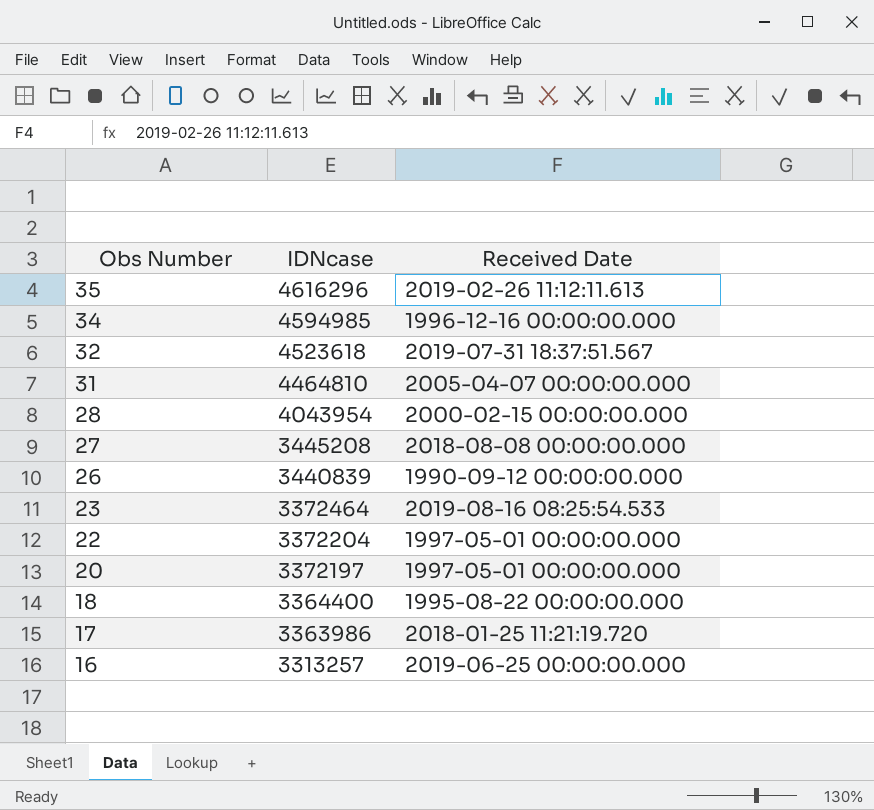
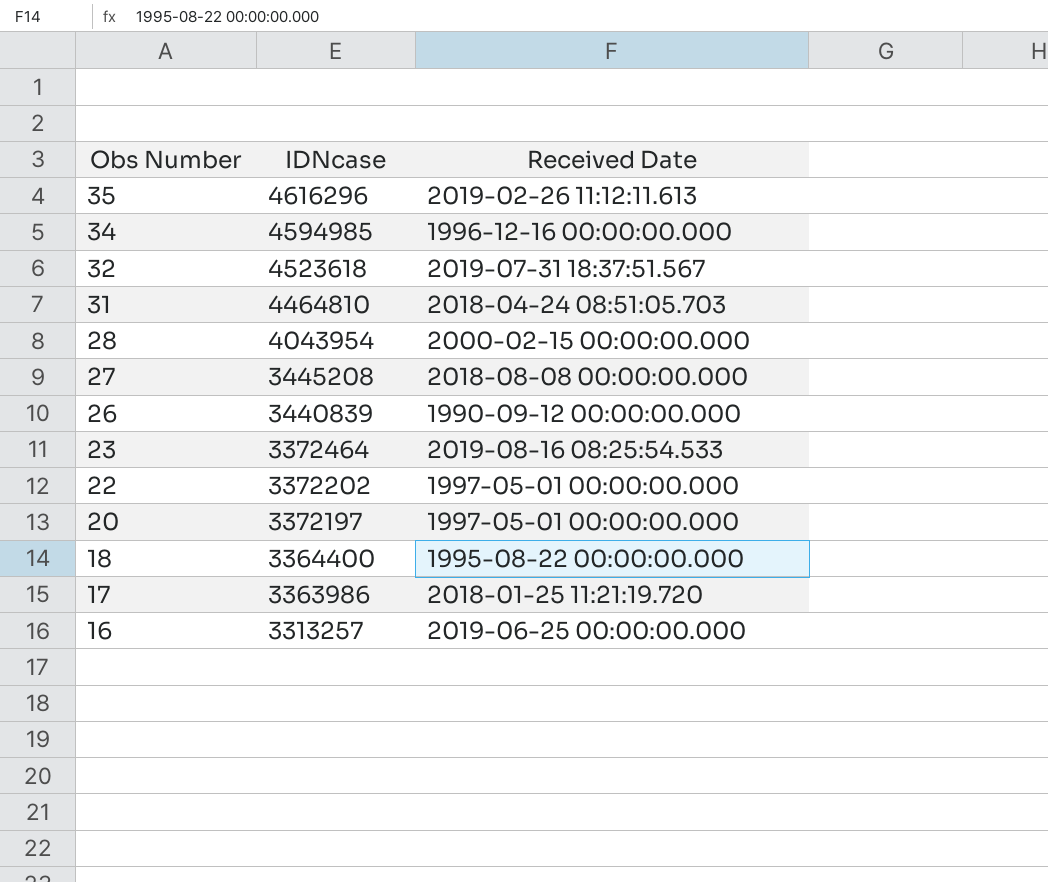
31 | Received Date: 2005-04-07 00:00:00.000 -> 2018-04-24 08:51:05.703
22 | IDNcase: 3372204 -> 3372202

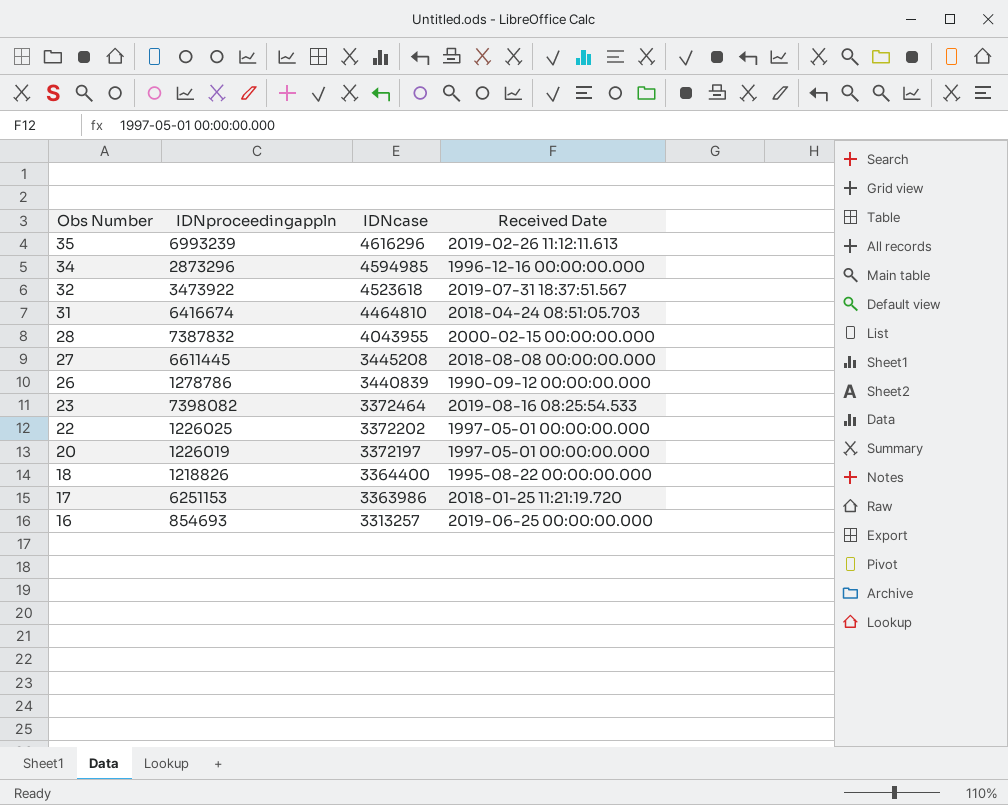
column IDNproceedingappln | position: none -> 2
28 | IDNcase: 4043954 -> 4043955

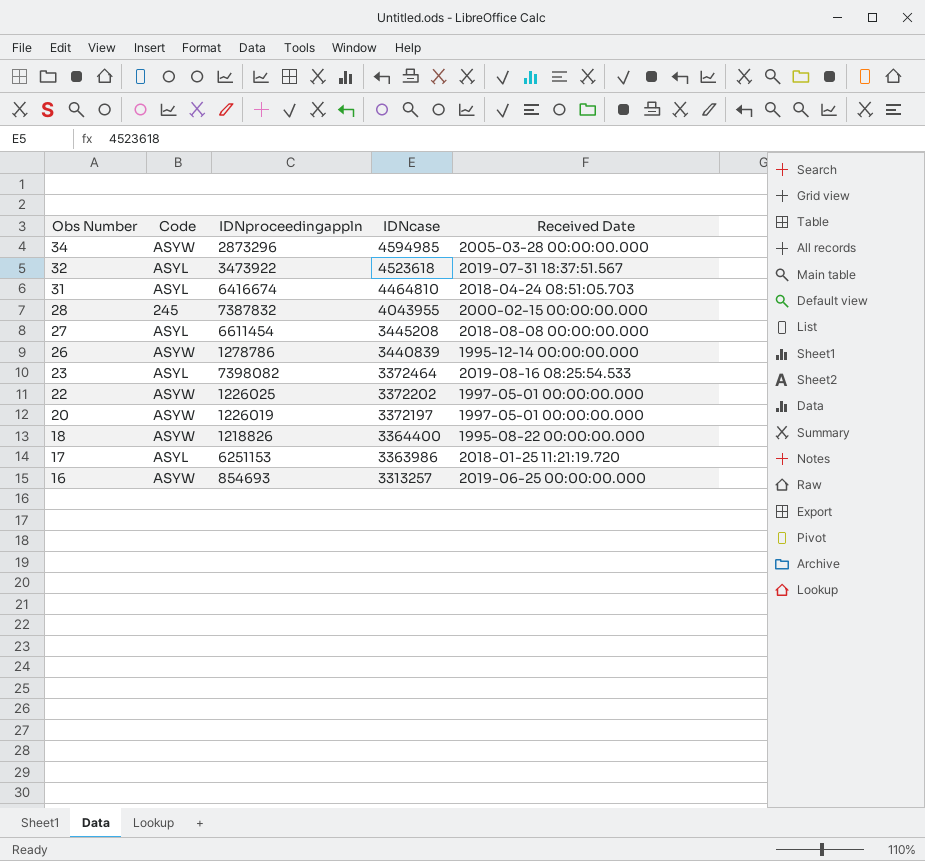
column Code | position: none -> 2
row 35: 6993239 | 4616296 | 2019-02-26 11:12:11.613 -> none
34 | Received Date: 1996-12-16 00:00:00.000 -> 2005-03-28 00:00:00.000
27 | IDNproceedingappln: 6611445 -> 6611454
26 | Received Date: 1990-09-12 00:00:00.000 -> 1995-12-14 00:00:00.000

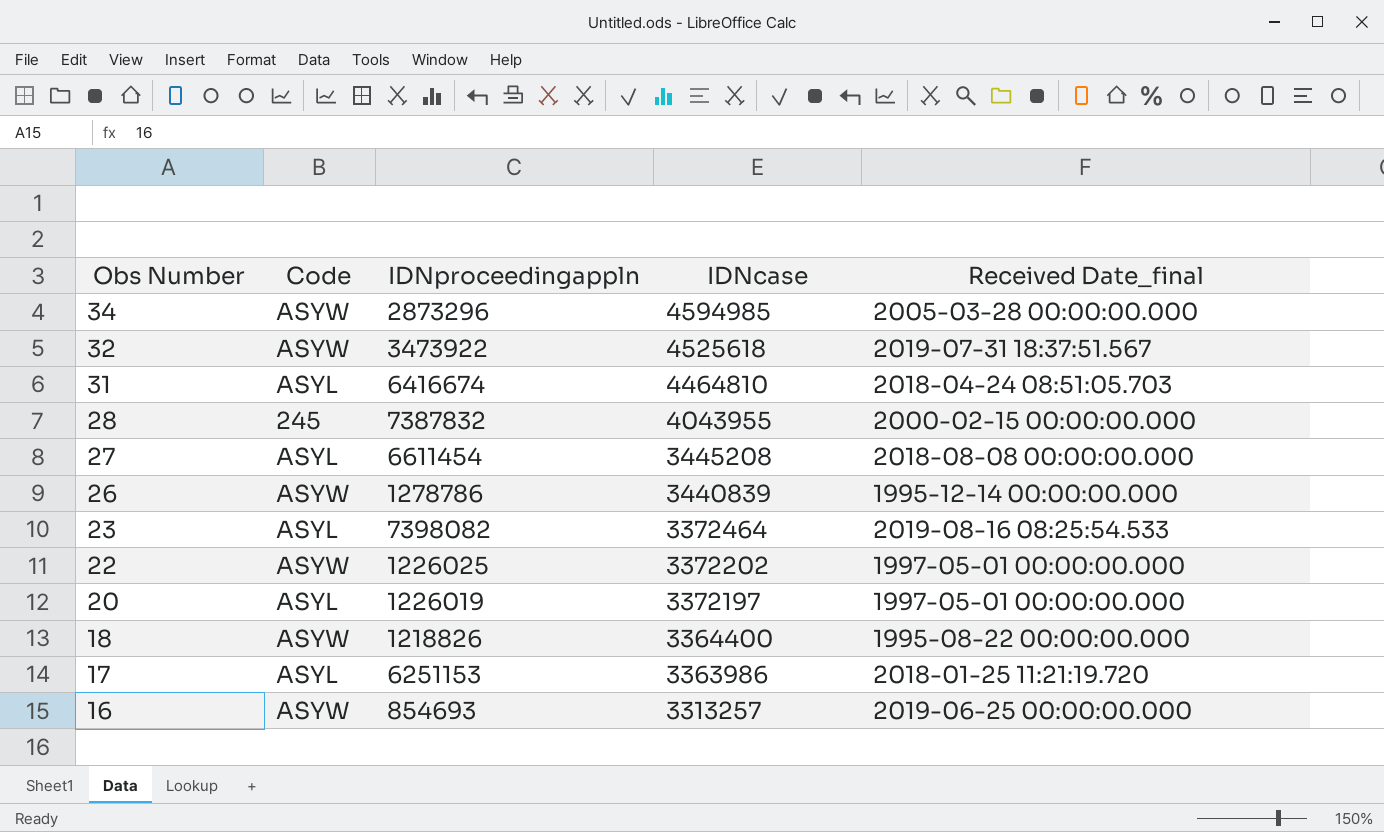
column name: Received Date -> Received Date_final
32 | Code: ASYL -> ASYW
32 | IDNcase: 4523618 -> 4525618
20 | Code: ASYW -> ASYL

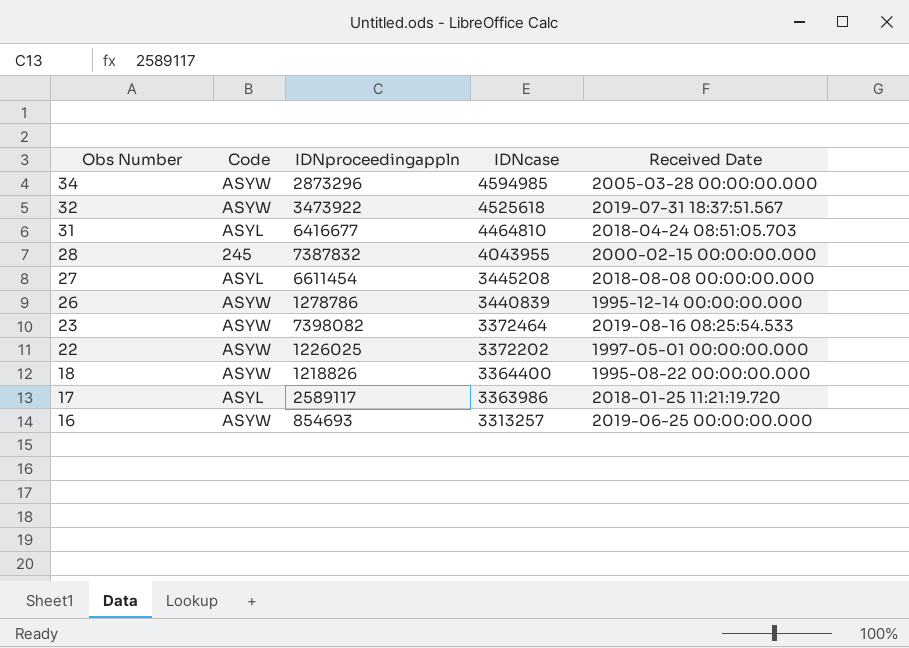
column name: Received Date_final -> Received Date
row 20: ASYL | 1226019 | 3372197 | 1997-05-01 00:00:00.000 -> none
31 | IDNproceedingappln: 6416674 -> 6416677
23 | Code: ASYL -> ASYW
17 | IDNproceedingappln: 6251153 -> 2589117

